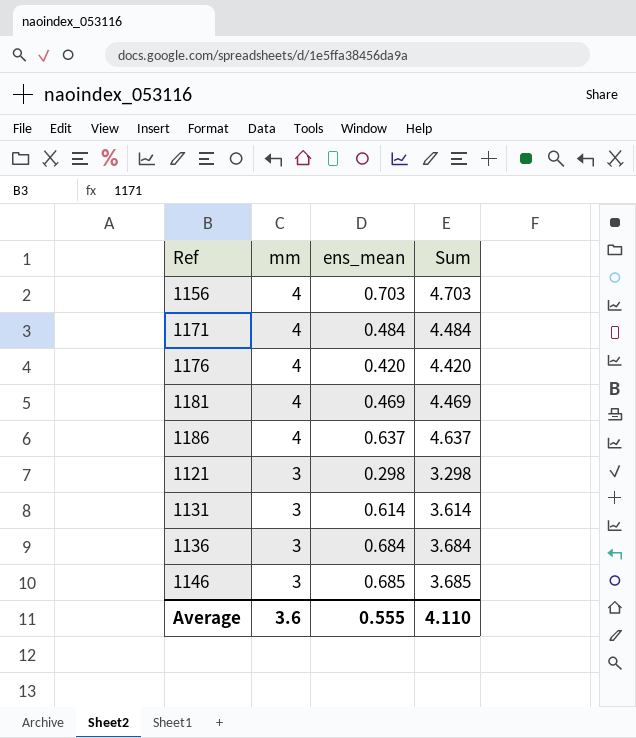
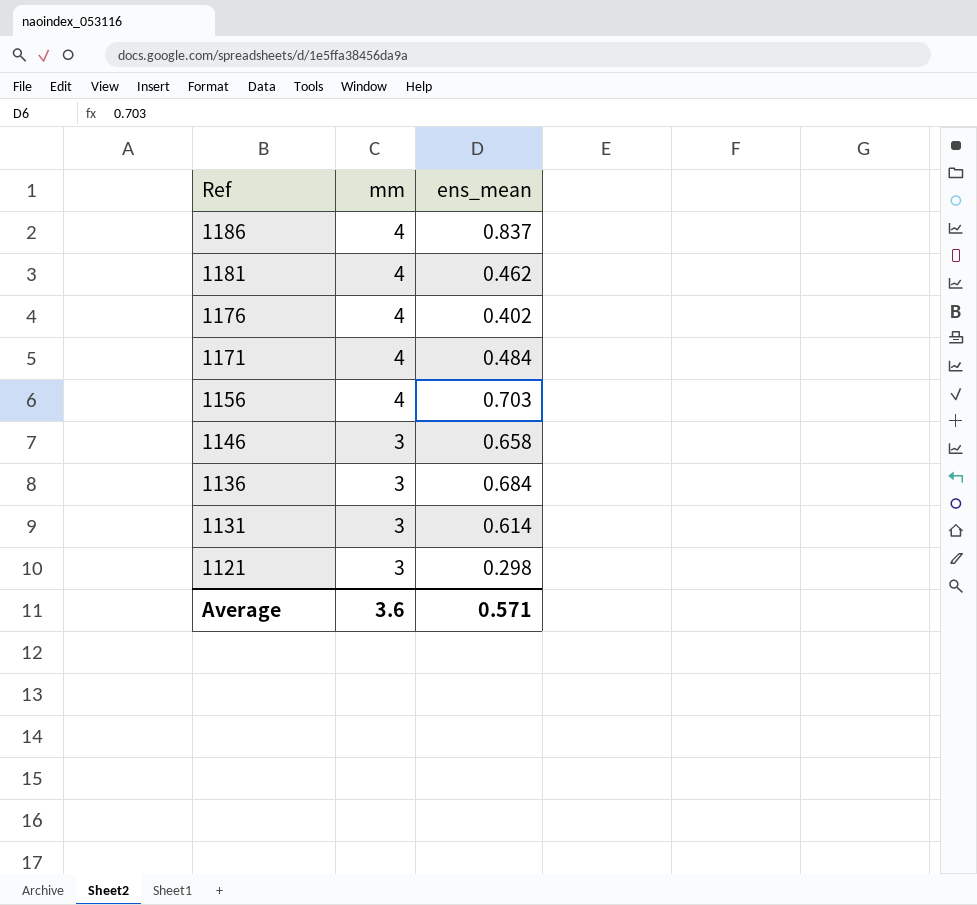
row order: mm descending -> Ref descending
column Sum | formula: [mm] + [ens_mean] -> none
1186 | ens_mean: 0.637 -> 0.837
1181 | ens_mean: 0.469 -> 0.462
1176 | ens_mean: 0.420 -> 0.402
1146 | ens_mean: 0.685 -> 0.658
Average | ens_mean: 0.555 -> 0.571

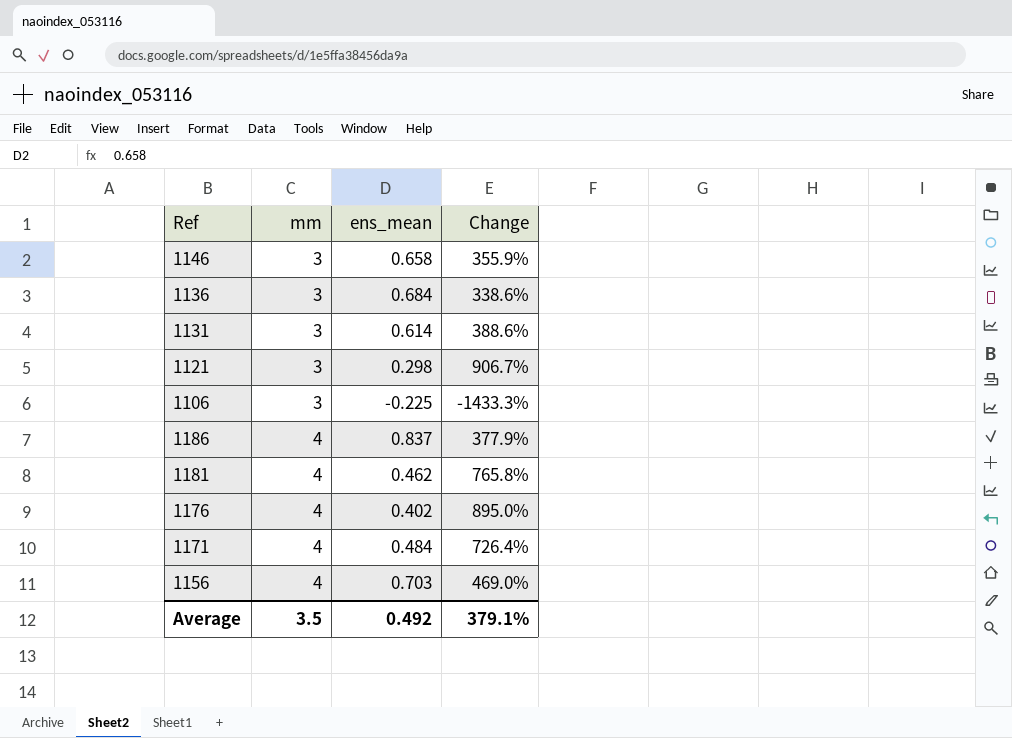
row order: Ref descending -> mm ascending
column Change | formula: none -> ([mm] - [ens_mean]) / [ens_mean]
row 1106: none -> 3 | -0.225 | -1433.3%
Average | mm: 3.6 -> 3.5
Average | ens_mean: 0.571 -> 0.492

